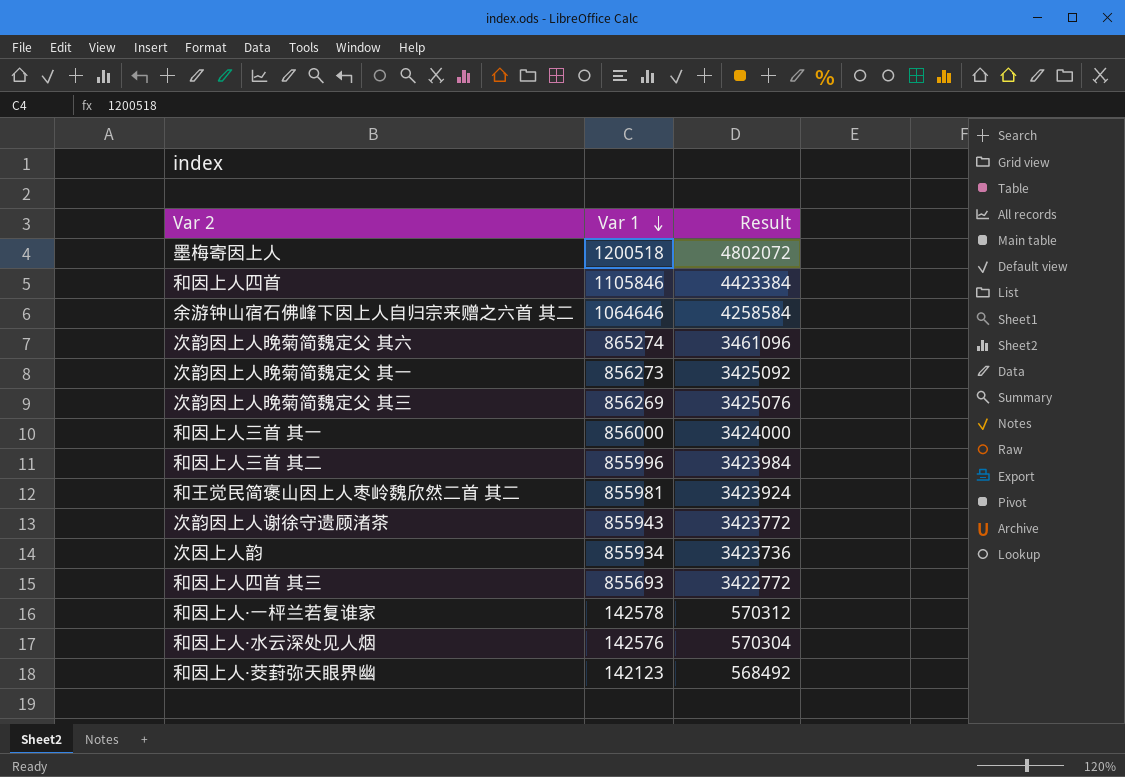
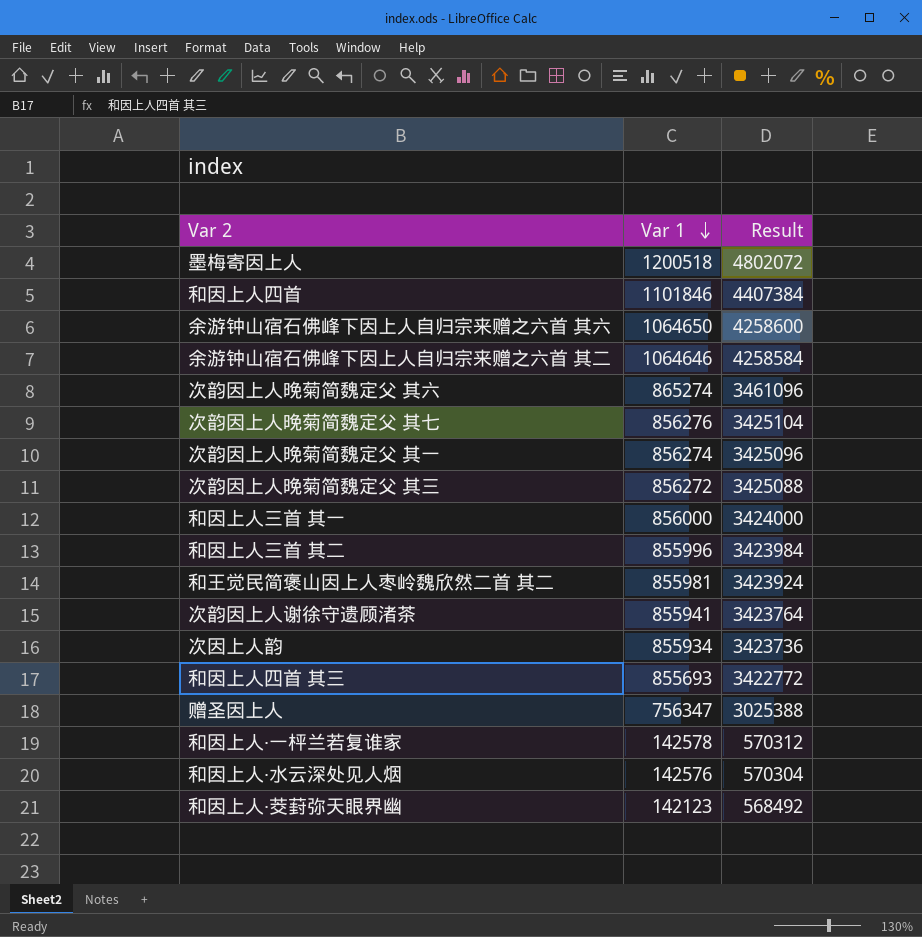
和因上人四首 | Var 1: 1105846 -> 1101846
和因上人四首 | Result: 4423384 -> 4407384
row 余游钟山宿石佛峰下因上人自归宗来赠之六首 其六: none -> 1064650 | 4258600
row 次韵因上人晚菊简魏定父 其七: none -> 856276 | 3425104
次韵因上人晚菊简魏定父 其一 | Var 1: 856273 -> 856274
次韵因上人晚菊简魏定父 其一 | Result: 3425092 -> 3425096
次韵因上人晚菊简魏定父 其三 | Var 1: 856269 -> 856272
次韵因上人晚菊简魏定父 其三 | Result: 3425076 -> 3425088
次韵因上人谢徐守遗顾渚茶 | Var 1: 855943 -> 855941
次韵因上人谢徐守遗顾渚茶 | Result: 3423772 -> 3423764
row 赠圣因上人: none -> 756347 | 3025388

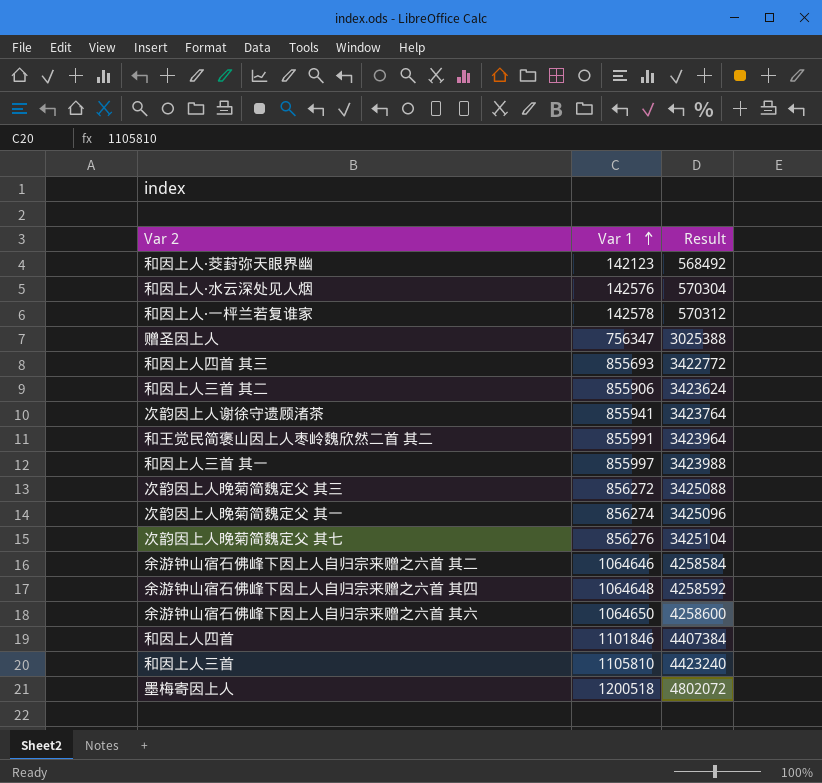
row order: Var 1 descending -> Var 1 ascending
row 次韵因上人晚菊简魏定父 其六: 865274 | 3461096 -> none
row 次因上人韵: 855934 | 3423736 -> none
和因上人三首 其二 | Var 1: 855996 -> 855906
和因上人三首 其二 | Result: 3423984 -> 3423624
和王觉民简褒山因上人枣岭魏欣然二首 其二 | Var 1: 855981 -> 855991
和王觉民简褒山因上人枣岭魏欣然二首 其二 | Result: 3423924 -> 3423964
和因上人三首 其一 | Var 1: 856000 -> 855997
和因上人三首 其一 | Result: 3424000 -> 3423988
row 余游钟山宿石佛峰下因上人自归宗来赠之六首 其四: none -> 1064648 | 4258592
row 和因上人三首: none -> 1105810 | 4423240

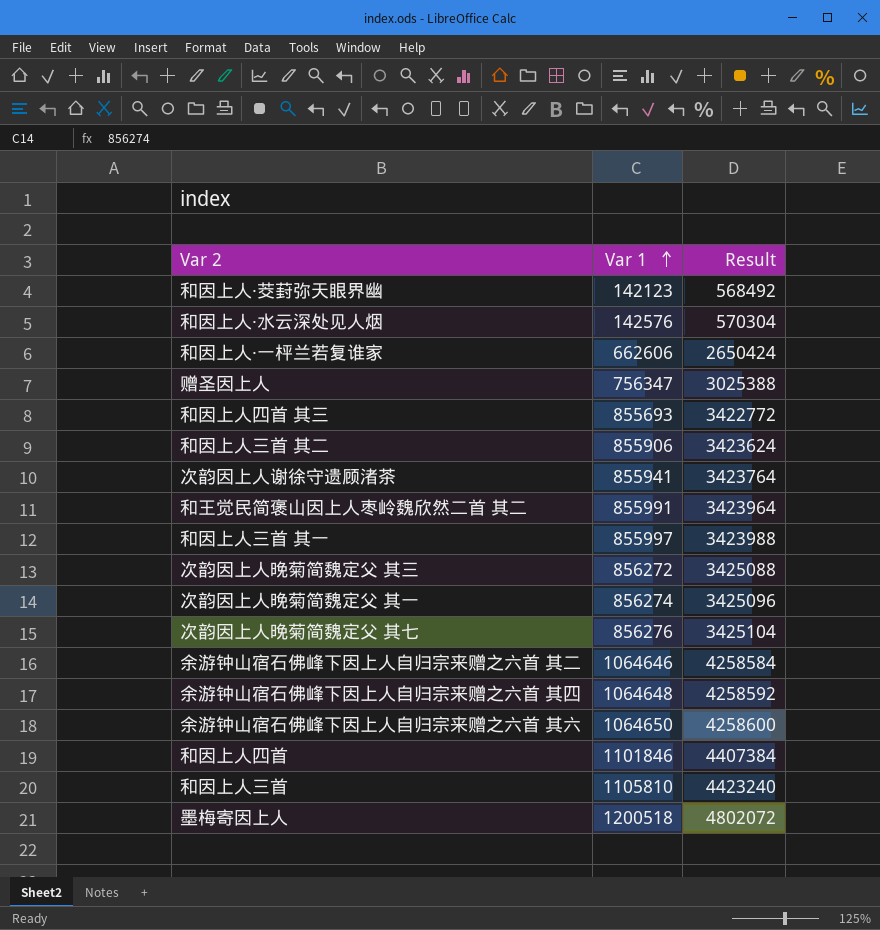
和因上人·一枰兰若复谁家 | Var 1: 142578 -> 662606
和因上人·一枰兰若复谁家 | Result: 570312 -> 2650424

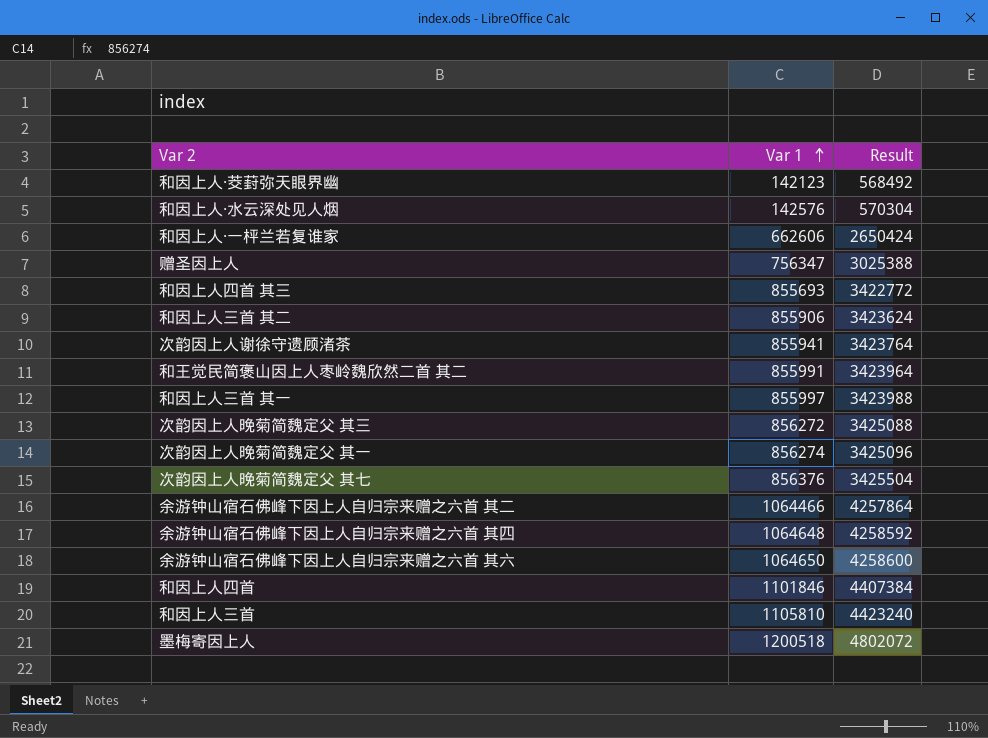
次韵因上人晚菊简魏定父 其七 | Var 1: 856276 -> 856376
次韵因上人晚菊简魏定父 其七 | Result: 3425104 -> 3425504
余游钟山宿石佛峰下因上人自归宗来赠之六首 其二 | Var 1: 1064646 -> 1064466
余游钟山宿石佛峰下因上人自归宗来赠之六首 其二 | Result: 4258584 -> 4257864

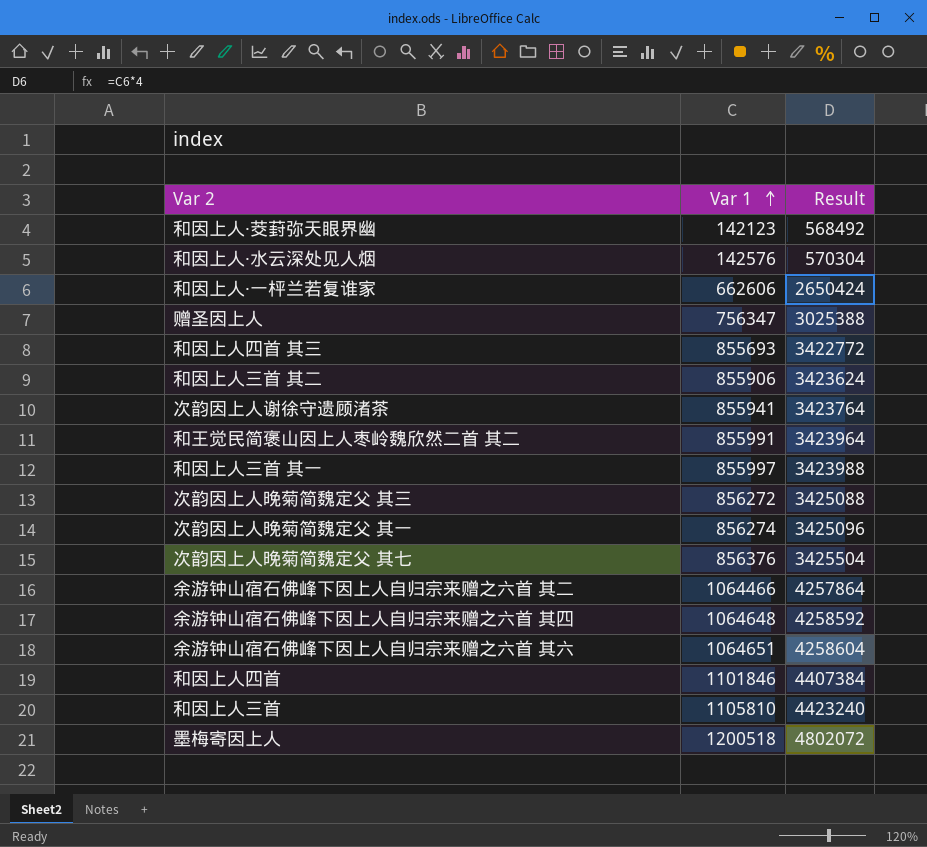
余游钟山宿石佛峰下因上人自归宗来赠之六首 其六 | Var 1: 1064650 -> 1064651
余游钟山宿石佛峰下因上人自归宗来赠之六首 其六 | Result: 4258600 -> 4258604

